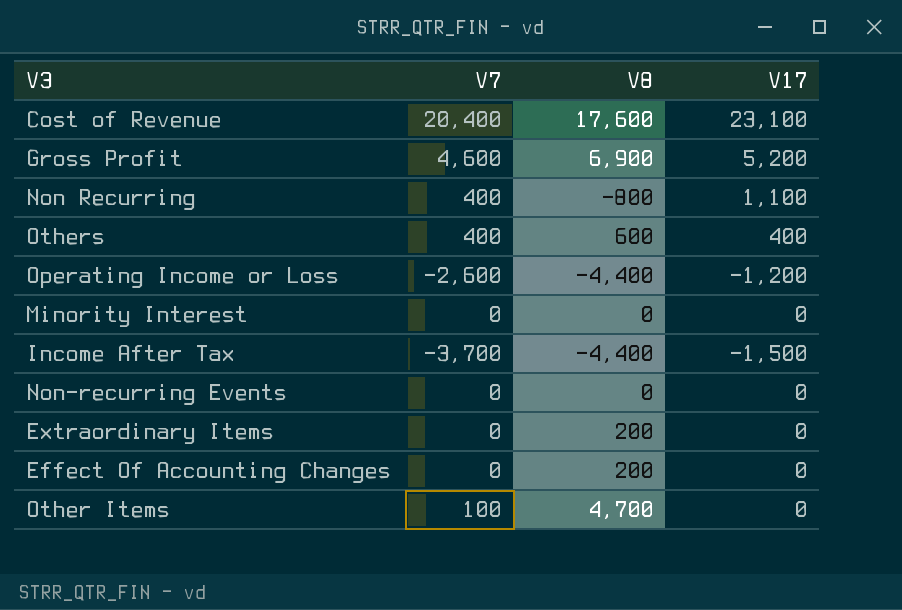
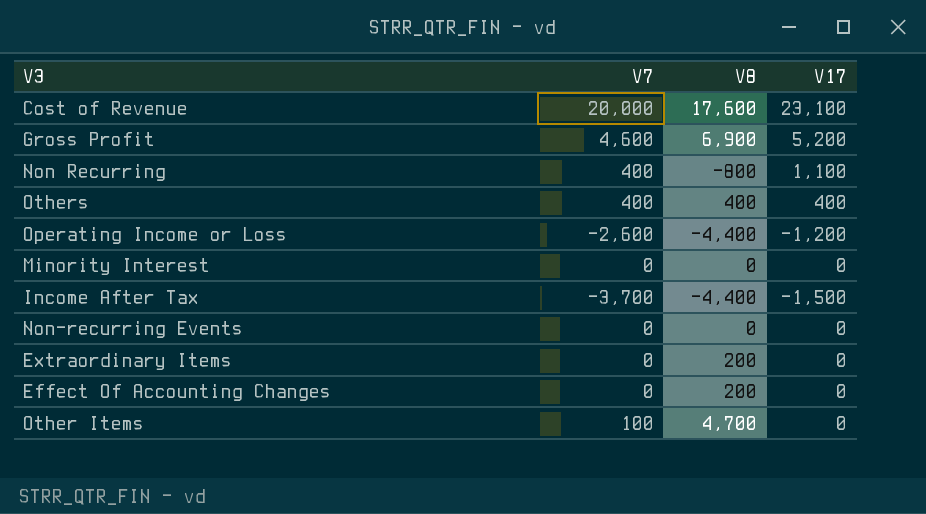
Cost of Revenue | V7: 20,400 -> 20,000
Others | V8: 600 -> 400

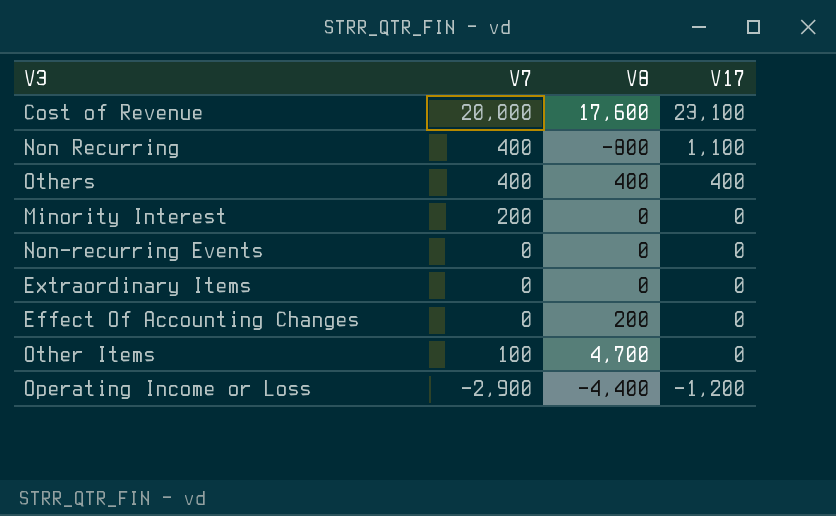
row order: none -> V17 descending
row Gross Profit: 4,600 | 6,900 | 5,200 -> none
row Income After Tax: -3,700 | -4,400 | -1,500 -> none
Minority Interest | V7: 0 -> 200
Extraordinary Items | V8: 200 -> 0
Operating Income or Loss | V7: -2,600 -> -2,900

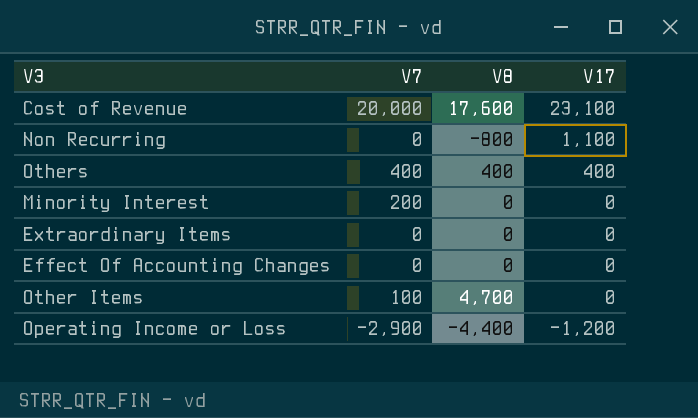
row Non-recurring Events: 0 | 0 | 0 -> none
Non Recurring | V7: 400 -> 0
Effect Of Accounting Changes | V8: 200 -> 0

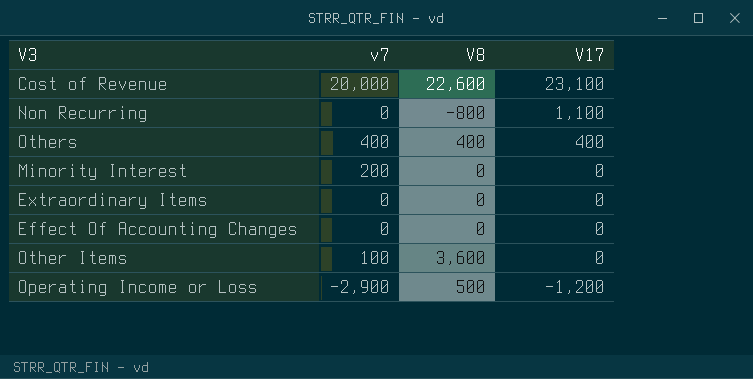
column name: V7 -> v7
Cost of Revenue | V8: 17,600 -> 22,600
Other Items | V8: 4,700 -> 3,600
Operating Income or Loss | V8: -4,400 -> 500

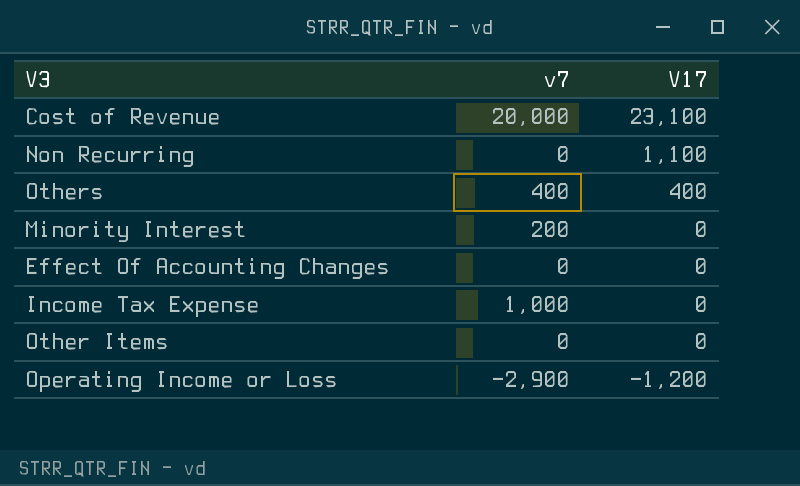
column V8 | position: 3 -> none
row Extraordinary Items: 0 | 0 | 0 -> none
row Income Tax Expense: none -> 1,000 | 0
Other Items | v7: 100 -> 0

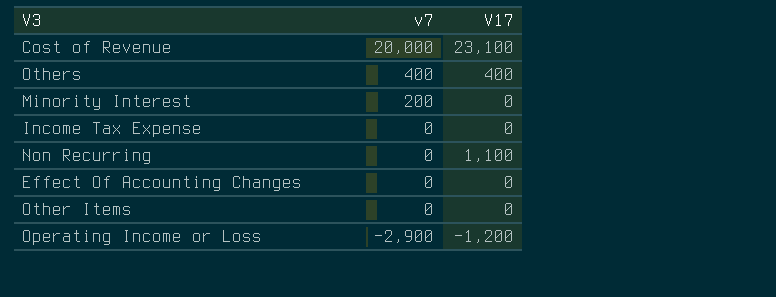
row order: V17 descending -> v7 descending
Income Tax Expense | v7: 1,000 -> 0

